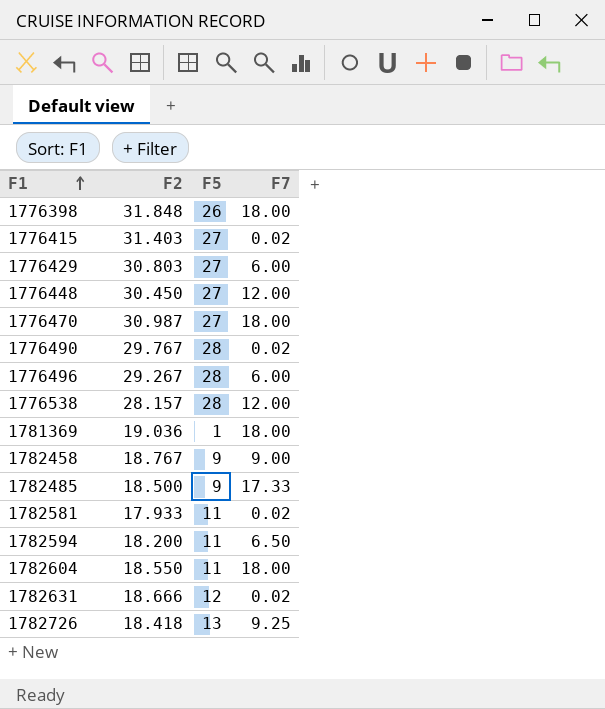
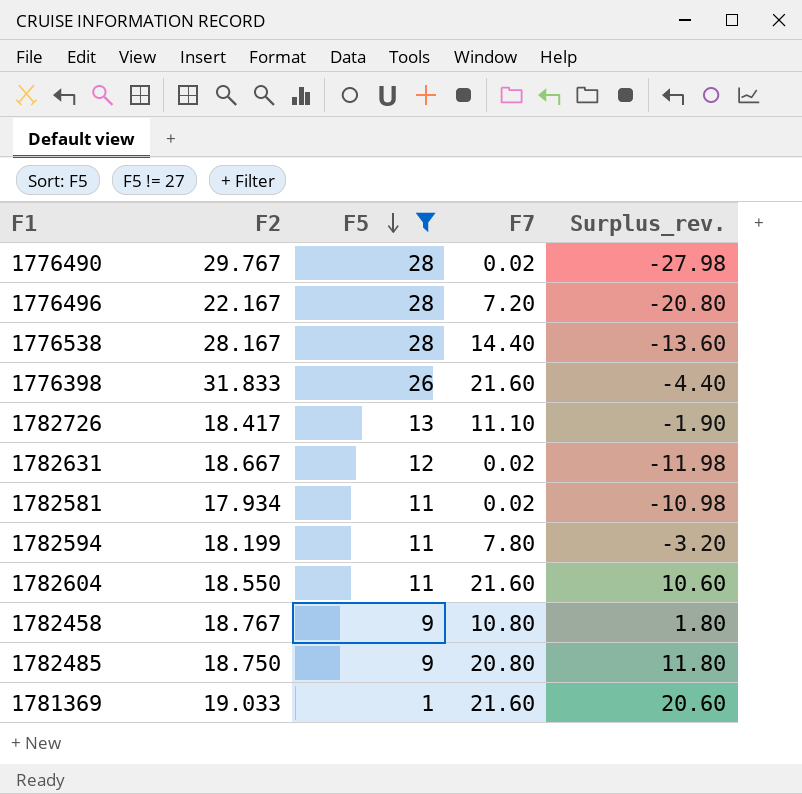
filter: none -> F5 != 27
row order: F1 ascending -> F5 descending
column Surplus_rev. | formula: none -> [F7] - [F5]
1776496 | F2: 29.267 -> 22.167
1776496 | F7: 6.00 -> 7.20
1776538 | F2: 28.157 -> 28.167
1776538 | F7: 12.00 -> 14.40
1776398 | F2: 31.848 -> 31.833
1776398 | F7: 18.00 -> 21.60
1782726 | F2: 18.418 -> 18.417
1782726 | F7: 9.25 -> 11.10
1782631 | F2: 18.666 -> 18.667
1782581 | F2: 17.933 -> 17.934
1782594 | F2: 18.200 -> 18.199
1782594 | F7: 6.50 -> 7.80
1782604 | F7: 18.00 -> 21.60
1782458 | F7: 9.00 -> 10.80
1782485 | F2: 18.500 -> 18.750
1782485 | F7: 17.33 -> 20.80
1781369 | F2: 19.036 -> 19.033
1781369 | F7: 18.00 -> 21.60

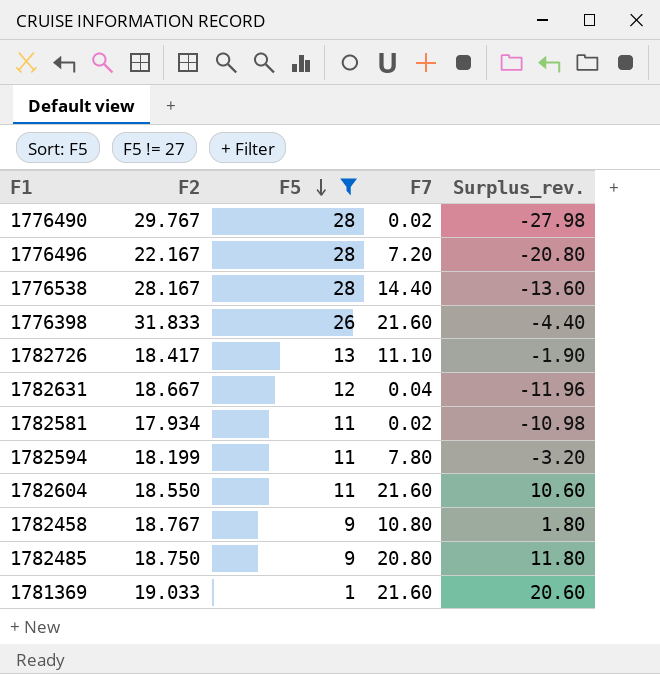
1782631 | F7: 0.02 -> 0.04
1782631 | Surplus_rev.: -11.98 -> -11.96

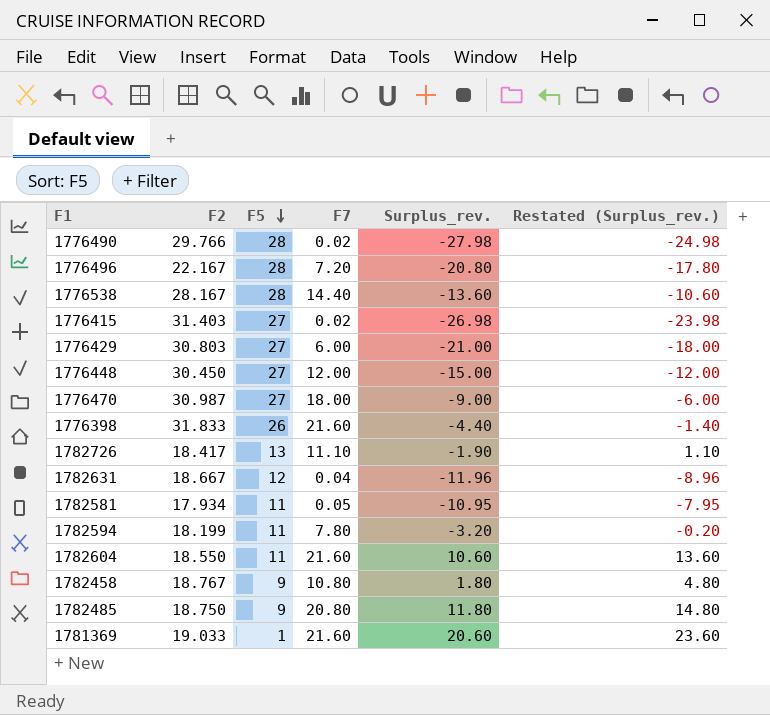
filter: F5 != 27 -> none
column Restated (Surplus_rev.) | formula: none -> [Surplus_rev.] + 3
1776490 | F2: 29.767 -> 29.766
1782581 | F7: 0.02 -> 0.05
1782581 | Surplus_rev.: -10.98 -> -10.95

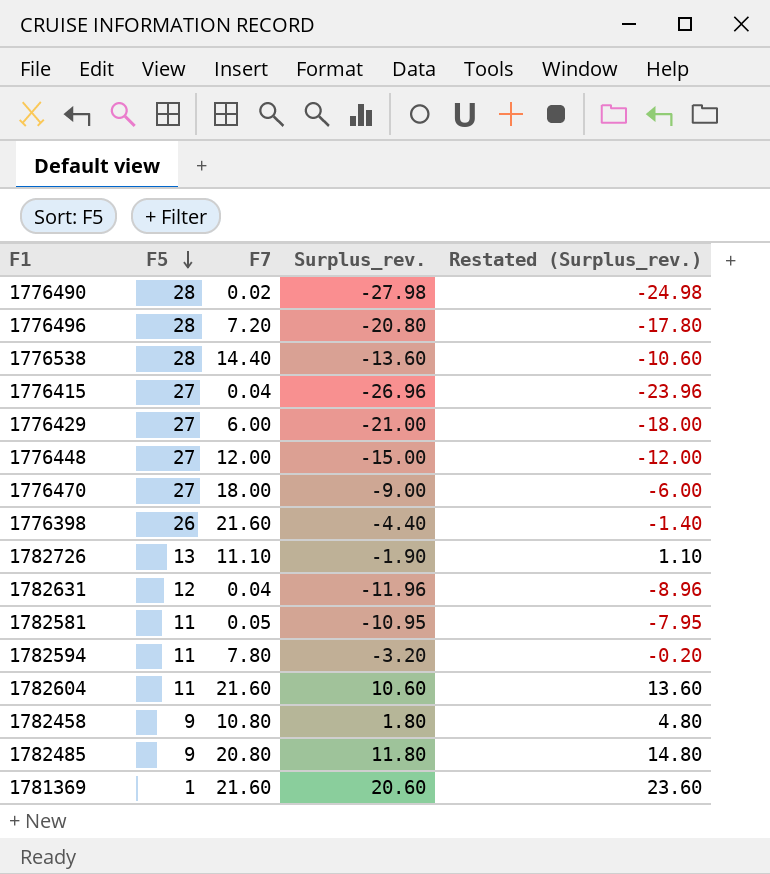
column F2 | position: 2 -> none
1776415 | F7: 0.02 -> 0.04
1776415 | Surplus_rev.: -26.98 -> -26.96
1776415 | Restated (Surplus_rev.): -23.98 -> -23.96

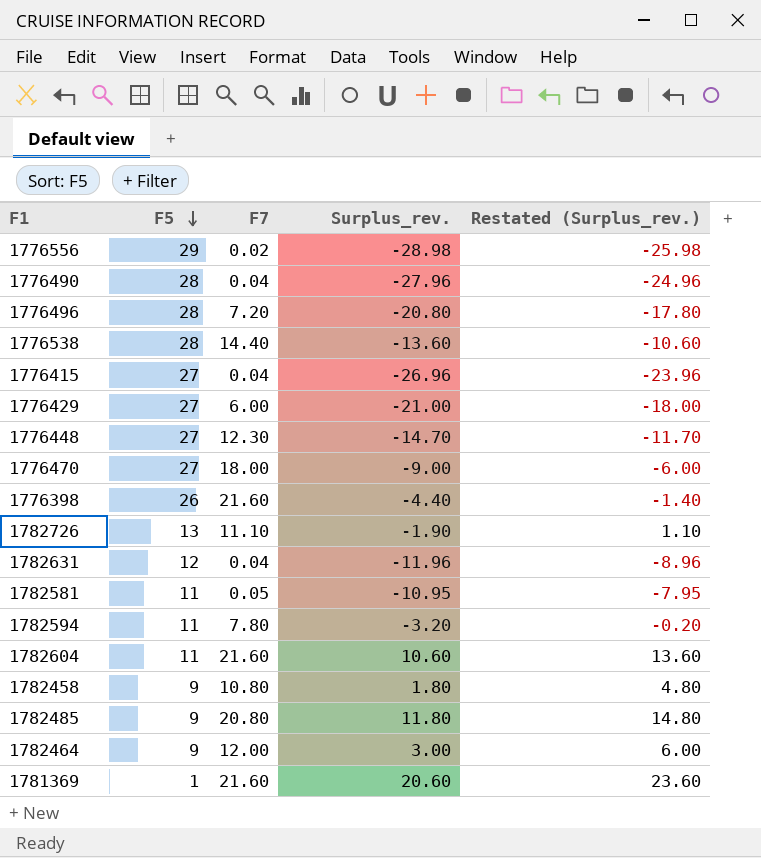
row 1776556: none -> 29 | 0.02 | -28.98 | -25.98
1776490 | F7: 0.02 -> 0.04
1776490 | Surplus_rev.: -27.98 -> -27.96
1776490 | Restated (Surplus_rev.): -24.98 -> -24.96
1776448 | F7: 12.00 -> 12.30
1776448 | Surplus_rev.: -15.00 -> -14.70
1776448 | Restated (Surplus_rev.): -12.00 -> -11.70
row 1782464: none -> 9 | 12.00 | 3.00 | 6.00

